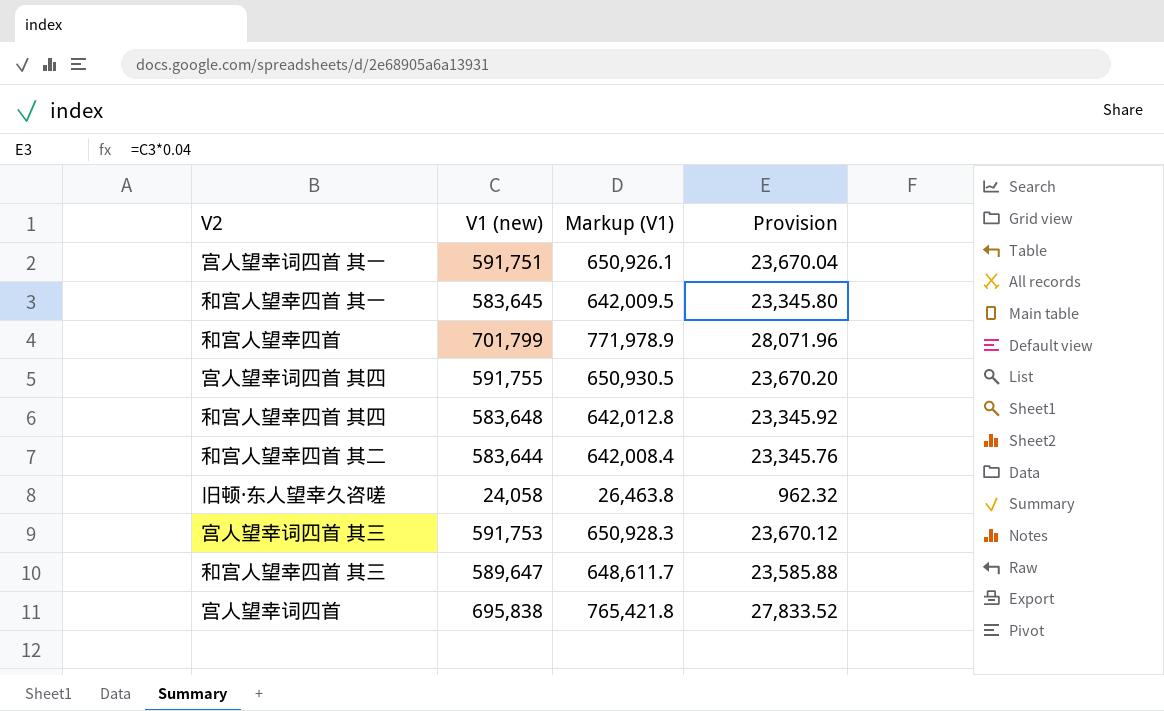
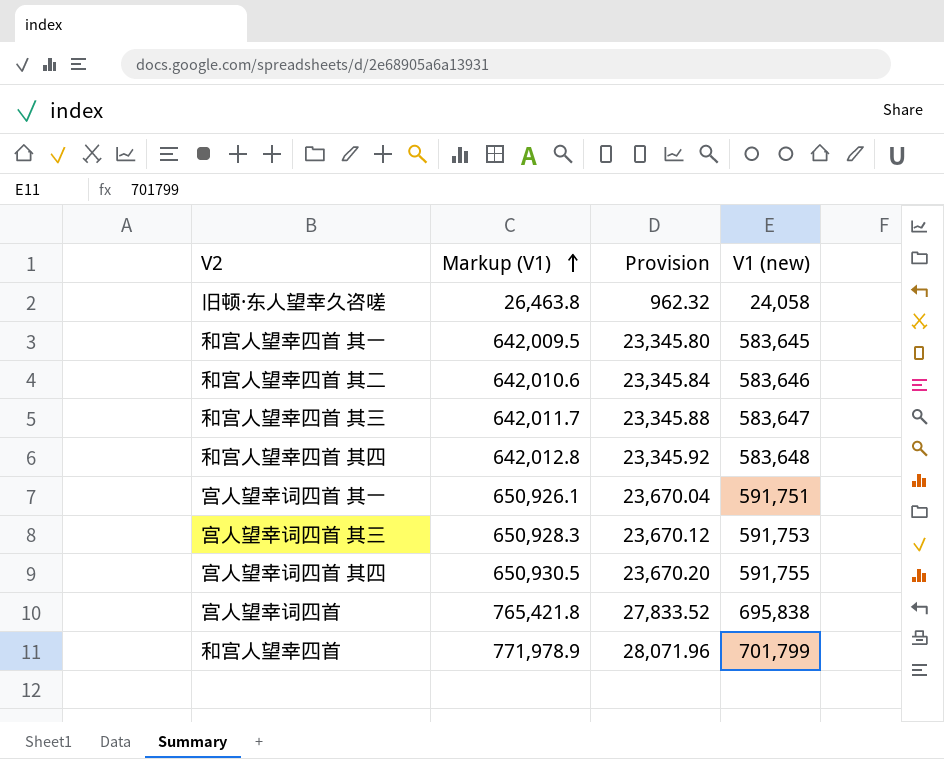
row order: none -> Markup (V1) ascending
column V1 (new) | position: 2 -> 4
和宫人望幸四首 其二 | Markup (V1): 642,008.4 -> 642,010.6
和宫人望幸四首 其二 | Provision: 23,345.76 -> 23,345.84
和宫人望幸四首 其二 | V1 (new): 583,644 -> 583,646
和宫人望幸四首 其三 | Markup (V1): 648,611.7 -> 642,011.7
和宫人望幸四首 其三 | Provision: 23,585.88 -> 23,345.88
和宫人望幸四首 其三 | V1 (new): 589,647 -> 583,647

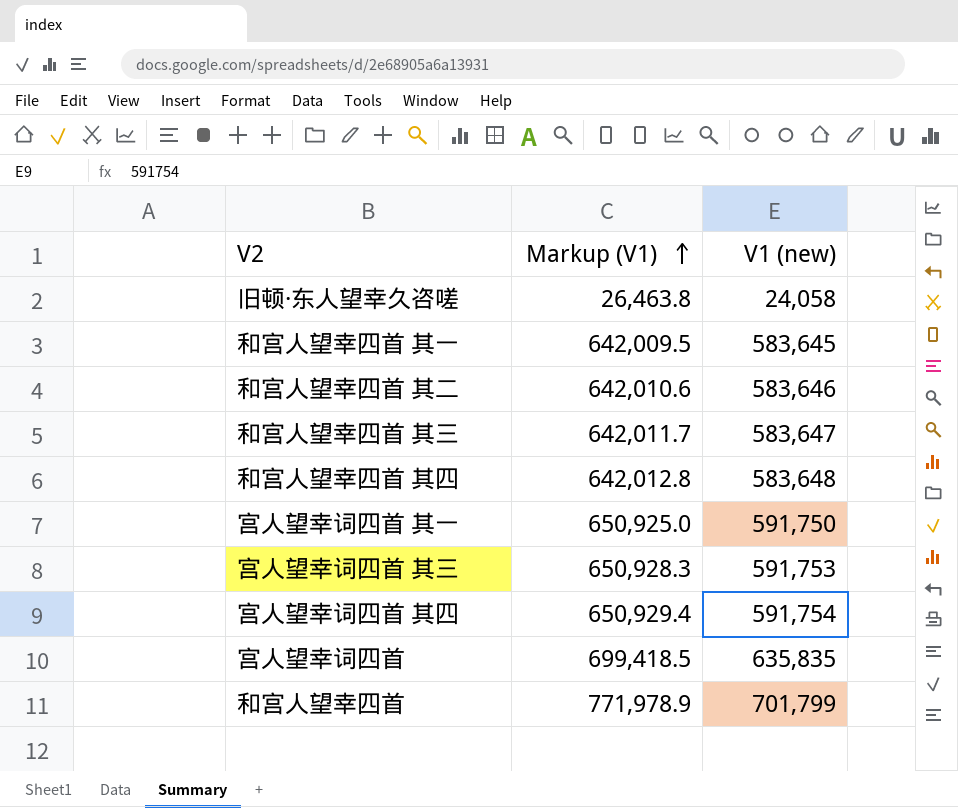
column Provision | formula: [V1 (new)] * 0.04 -> none
宫人望幸词四首 其一 | Markup (V1): 650,926.1 -> 650,925.0
宫人望幸词四首 其一 | V1 (new): 591,751 -> 591,750
宫人望幸词四首 其四 | Markup (V1): 650,930.5 -> 650,929.4
宫人望幸词四首 其四 | V1 (new): 591,755 -> 591,754
宫人望幸词四首 | Markup (V1): 765,421.8 -> 699,418.5
宫人望幸词四首 | V1 (new): 695,838 -> 635,835

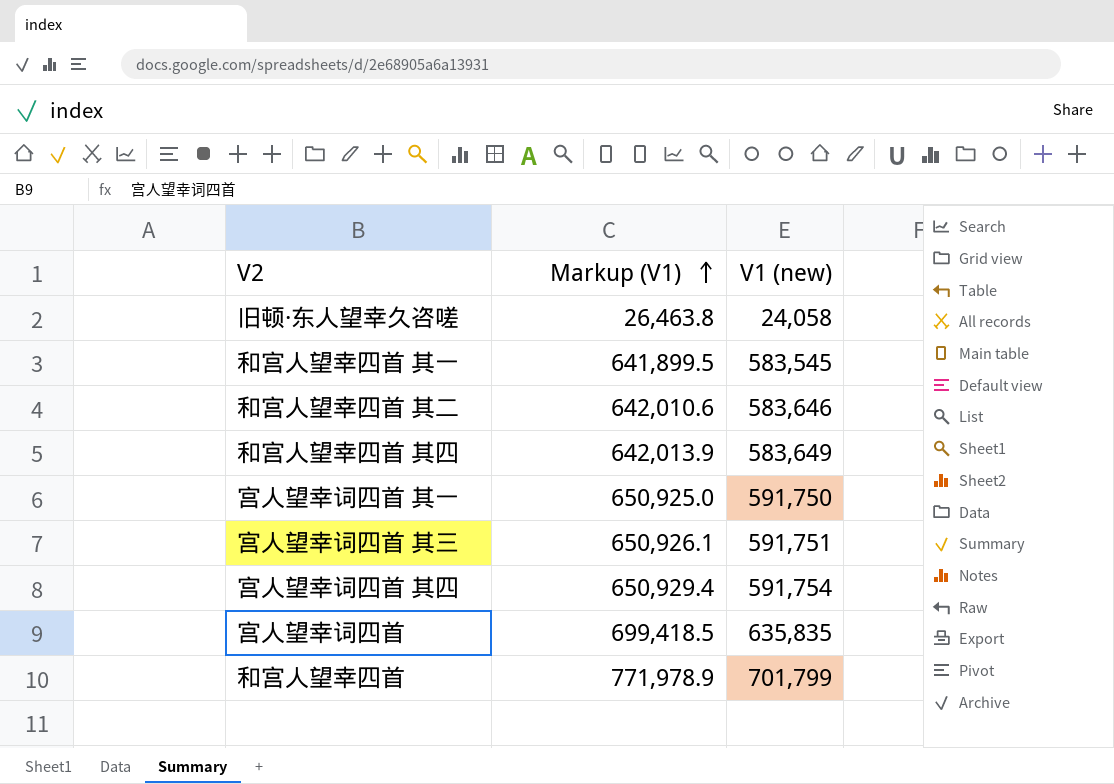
row 和宫人望幸四首 其三: 642,011.7 | 583,647 -> none
和宫人望幸四首 其一 | Markup (V1): 642,009.5 -> 641,899.5
和宫人望幸四首 其一 | V1 (new): 583,645 -> 583,545
和宫人望幸四首 其四 | Markup (V1): 642,012.8 -> 642,013.9
和宫人望幸四首 其四 | V1 (new): 583,648 -> 583,649
宫人望幸词四首 其三 | Markup (V1): 650,928.3 -> 650,926.1
宫人望幸词四首 其三 | V1 (new): 591,753 -> 591,751

